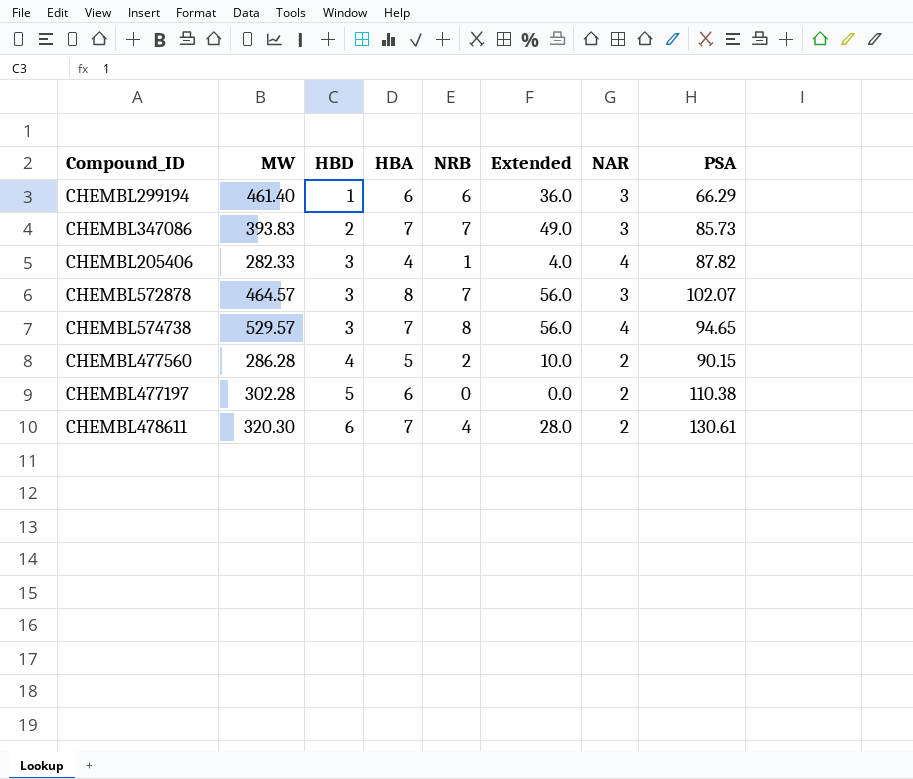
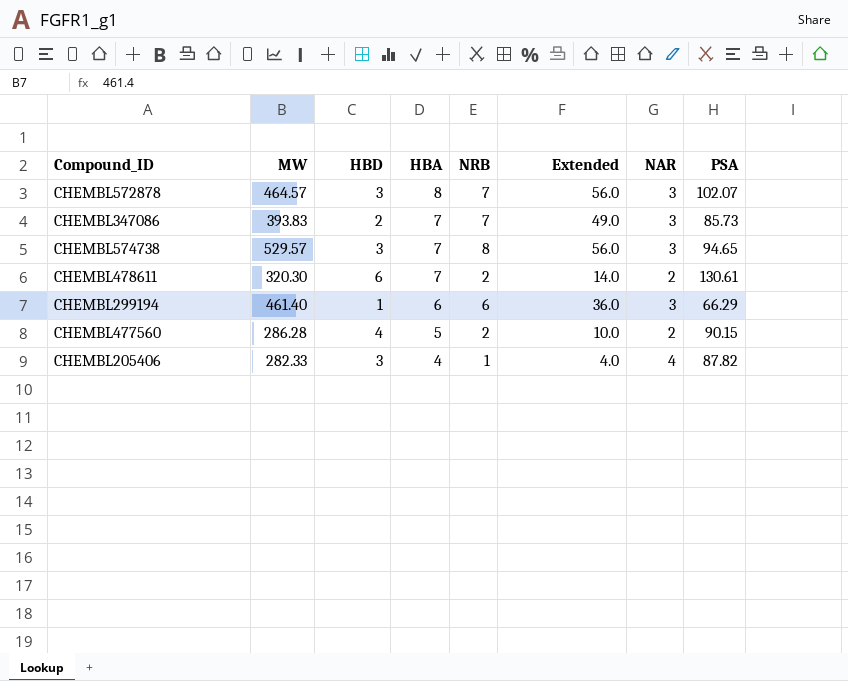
row order: HBD ascending -> HBA descending
row CHEMBL477197: 302.28 | 5 | 6 | 0 | 0.0 | 2 | 110.38 -> none
CHEMBL574738 | NAR: 4 -> 3
CHEMBL478611 | NRB: 4 -> 2
CHEMBL478611 | Extended: 28.0 -> 14.0

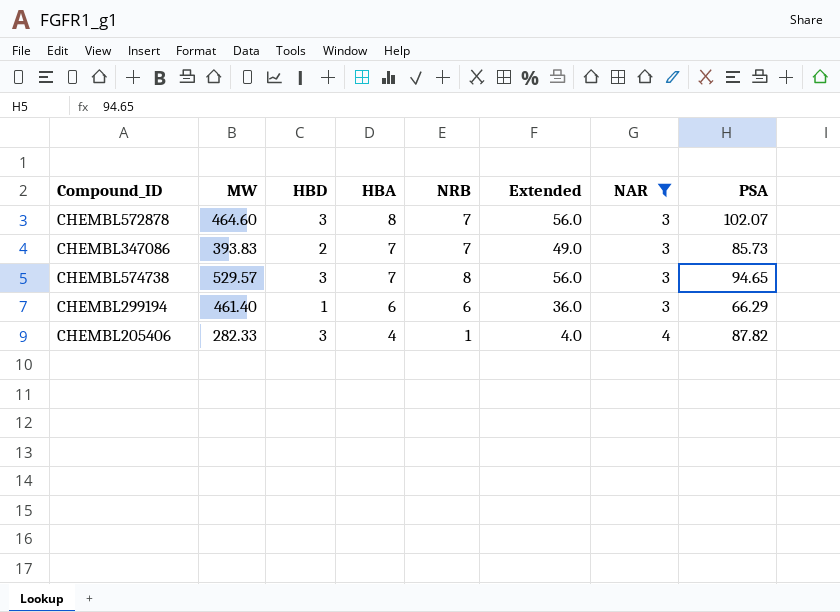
filter: none -> NAR != 2
CHEMBL572878 | MW: 464.57 -> 464.60

